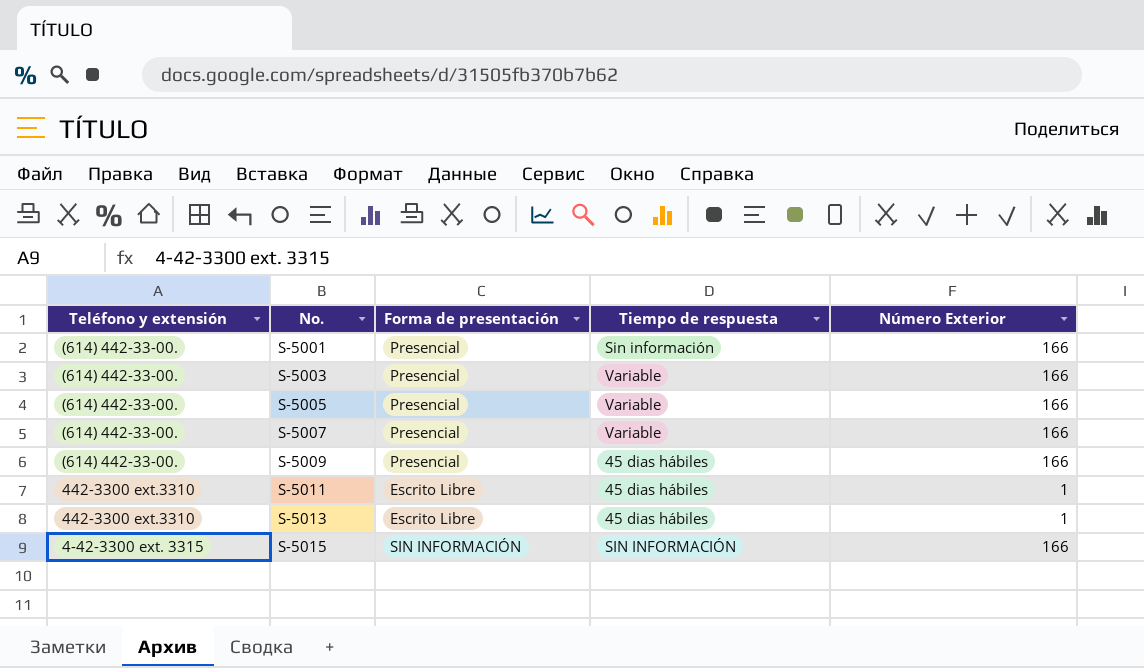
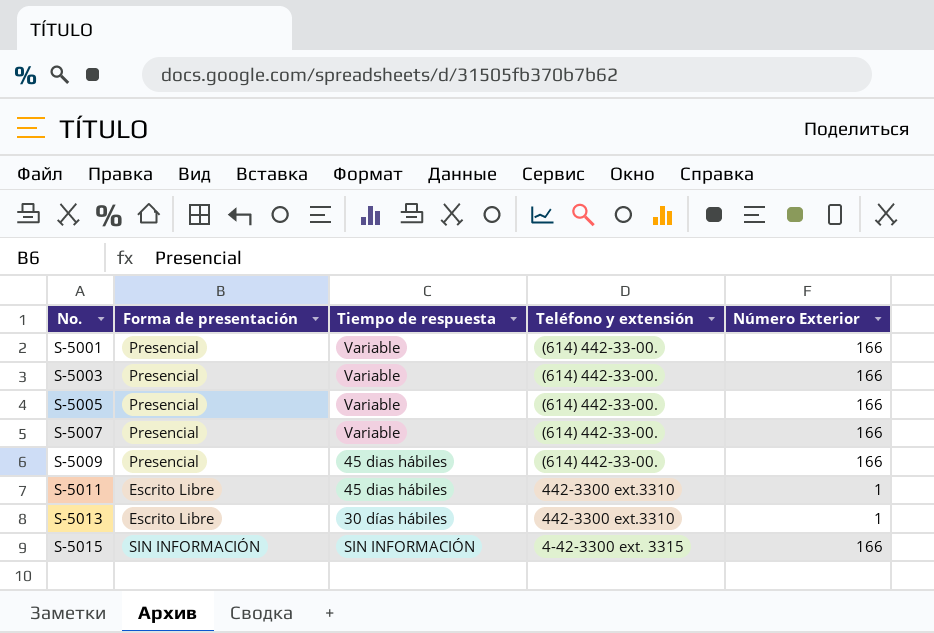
column Teléfono y extensión | position: 1 -> 4
S-5001 | Tiempo de respuesta: Sin información -> Variable
S-5013 | Tiempo de respuesta: 45 dias hábiles -> 30 días hábiles

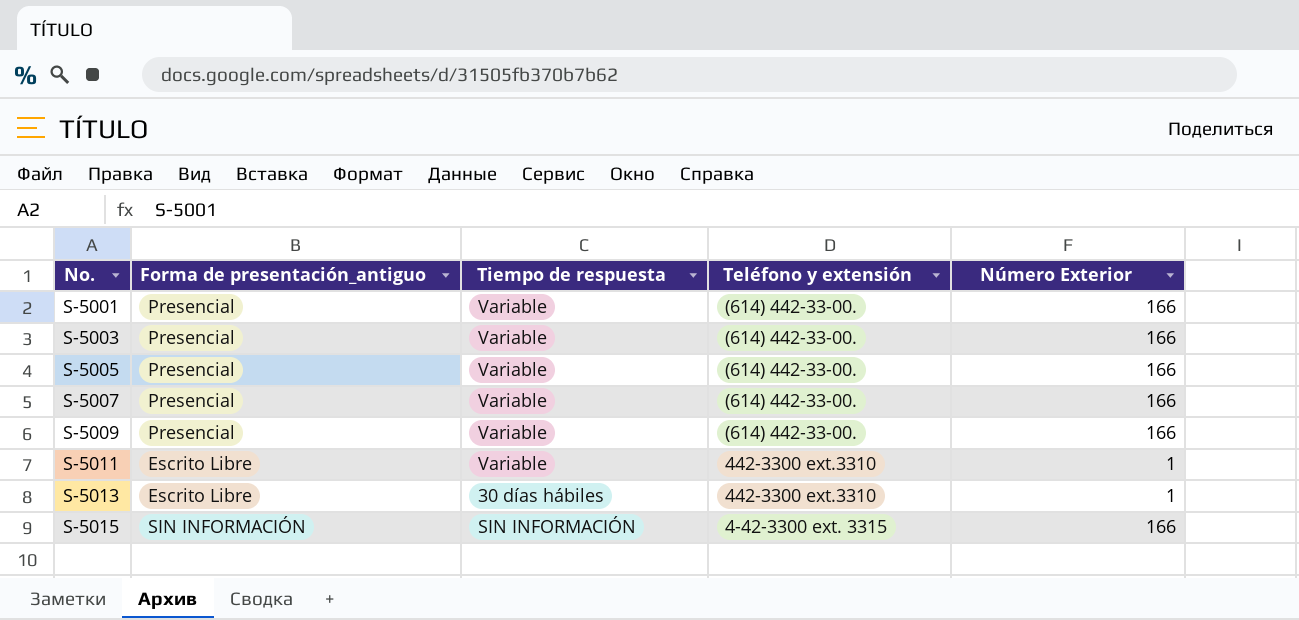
column name: Forma de presentación -> Forma de presentación_antiguo
S-5009 | Tiempo de respuesta: 45 dias hábiles -> Variable
S-5011 | Tiempo de respuesta: 45 dias hábiles -> Variable

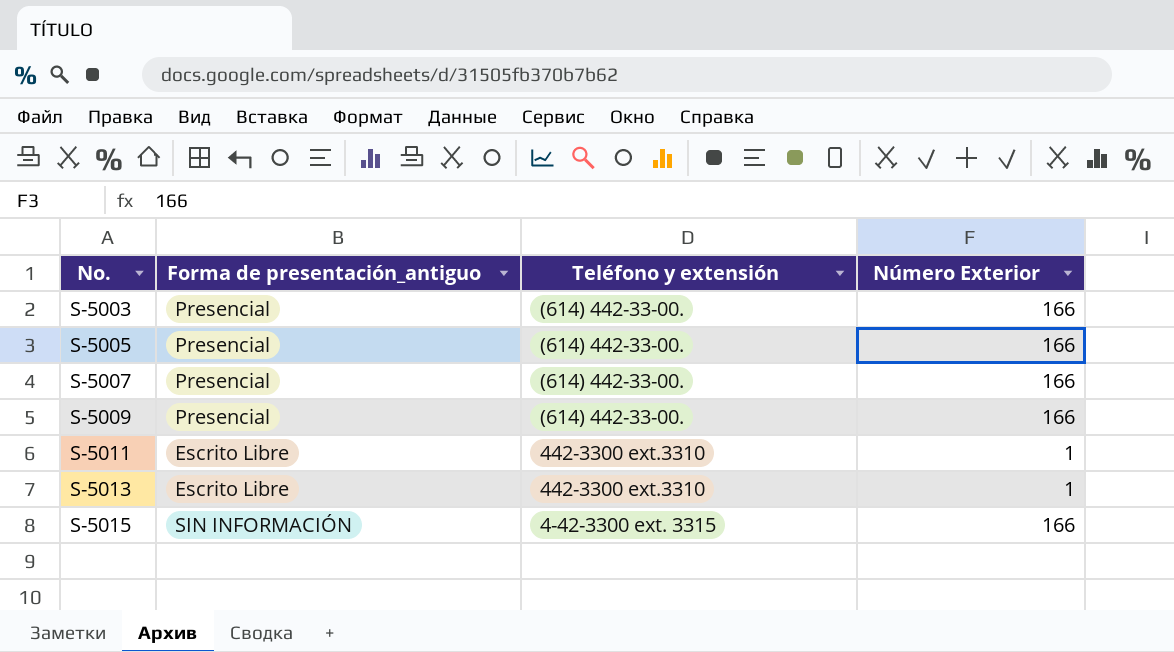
column Tiempo de respuesta | position: 3 -> none
row S-5001: Presencial | Variable | (614) 442-33-00. | 166 -> none

